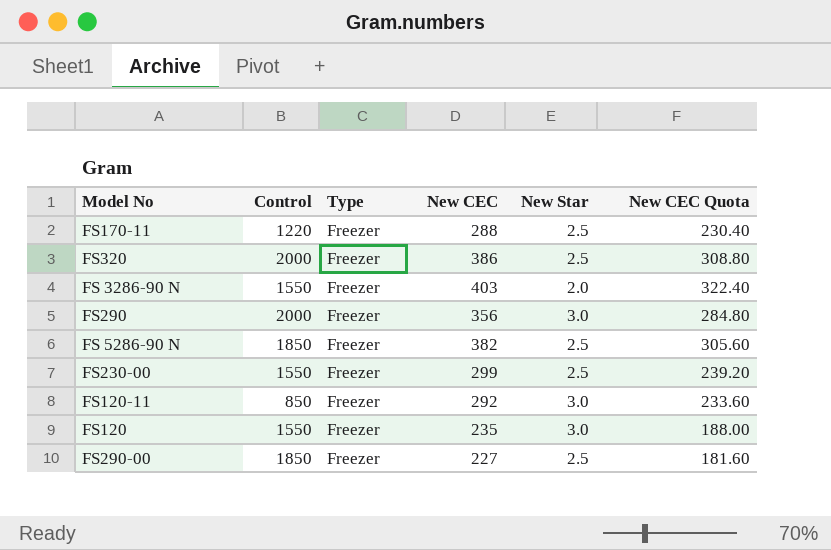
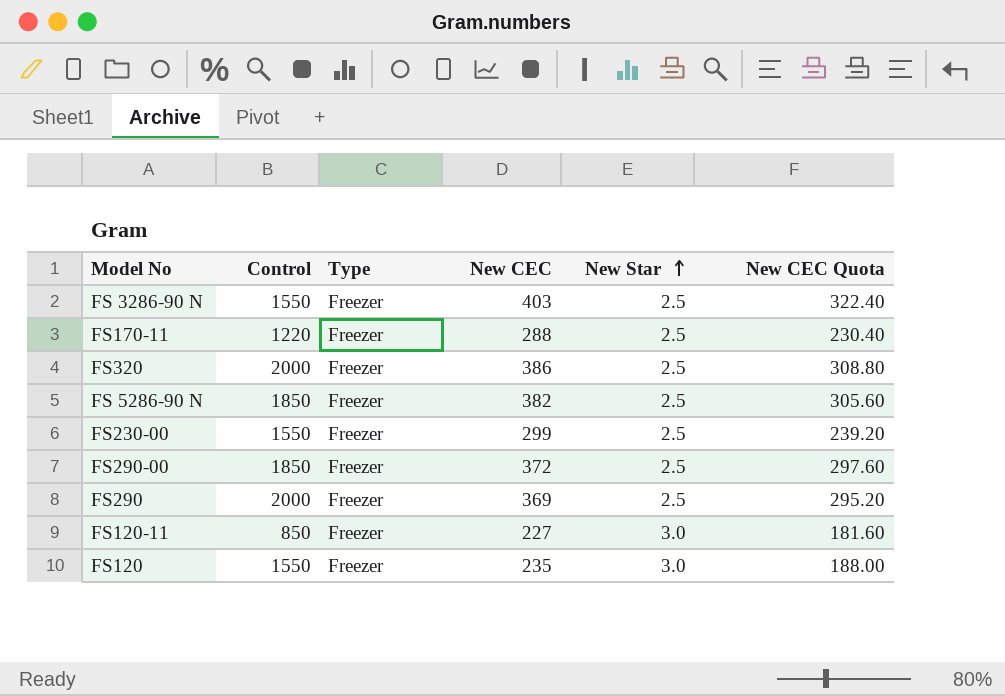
row order: none -> New Star ascending
FS 3286-90 N | New Star: 2.0 -> 2.5
FS290-00 | New CEC: 227 -> 372
FS290-00 | New CEC Quota: 181.60 -> 297.60
FS290 | New CEC: 356 -> 369
FS290 | New Star: 3.0 -> 2.5
FS290 | New CEC Quota: 284.80 -> 295.20
FS120-11 | New CEC: 292 -> 227
FS120-11 | New CEC Quota: 233.60 -> 181.60

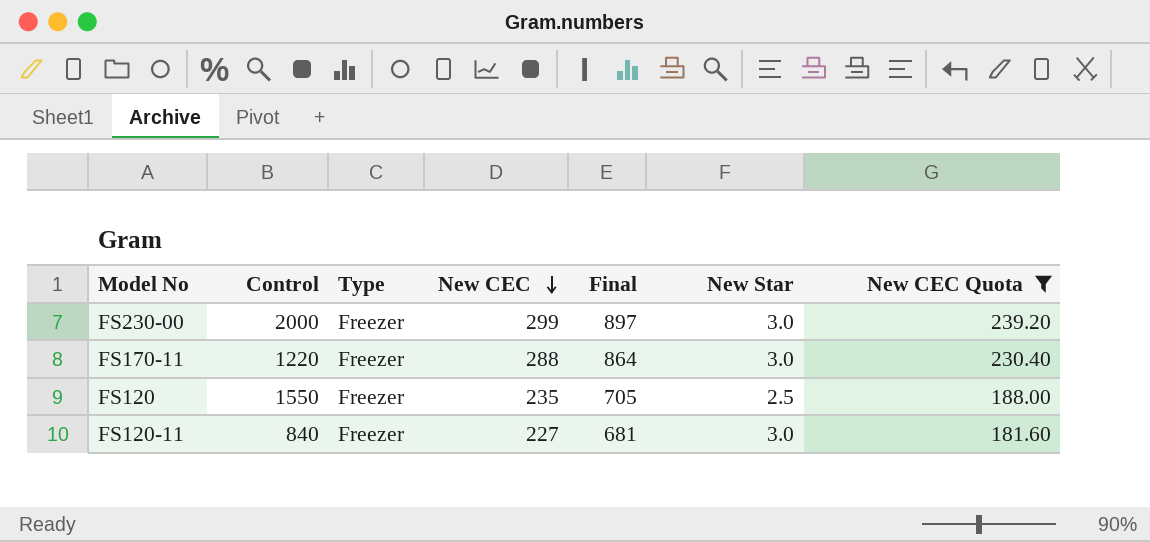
filter: none -> New CEC Quota <= 239.20
row order: New Star ascending -> New CEC descending
column Final | formula: none -> [New CEC] * 3
FS230-00 | Control: 1550 -> 2000
FS230-00 | New Star: 2.5 -> 3.0
FS170-11 | New Star: 2.5 -> 3.0
FS120 | New Star: 3.0 -> 2.5
FS120-11 | Control: 850 -> 840

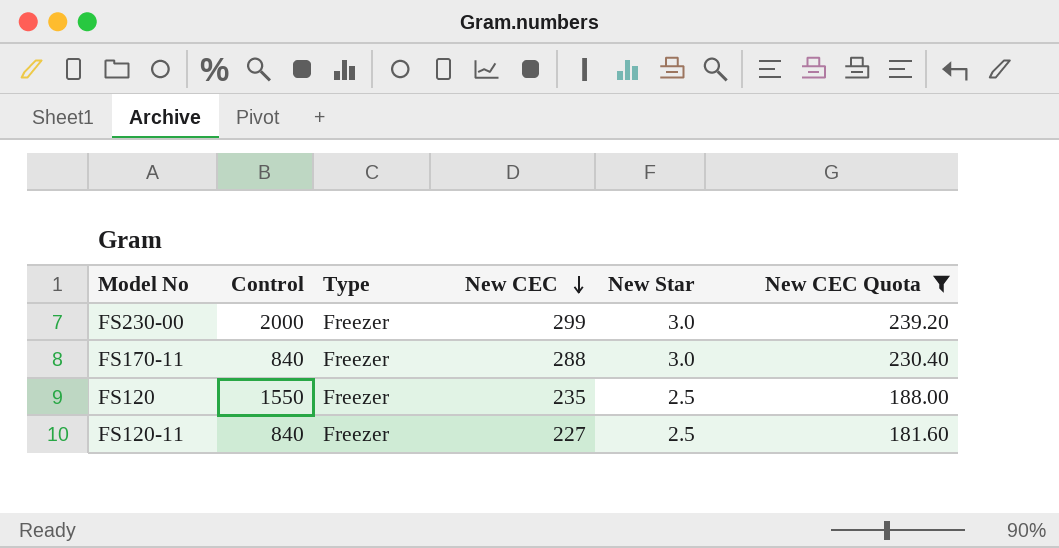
column Final | formula: [New CEC] * 3 -> none
FS170-11 | Control: 1220 -> 840
FS120-11 | New Star: 3.0 -> 2.5

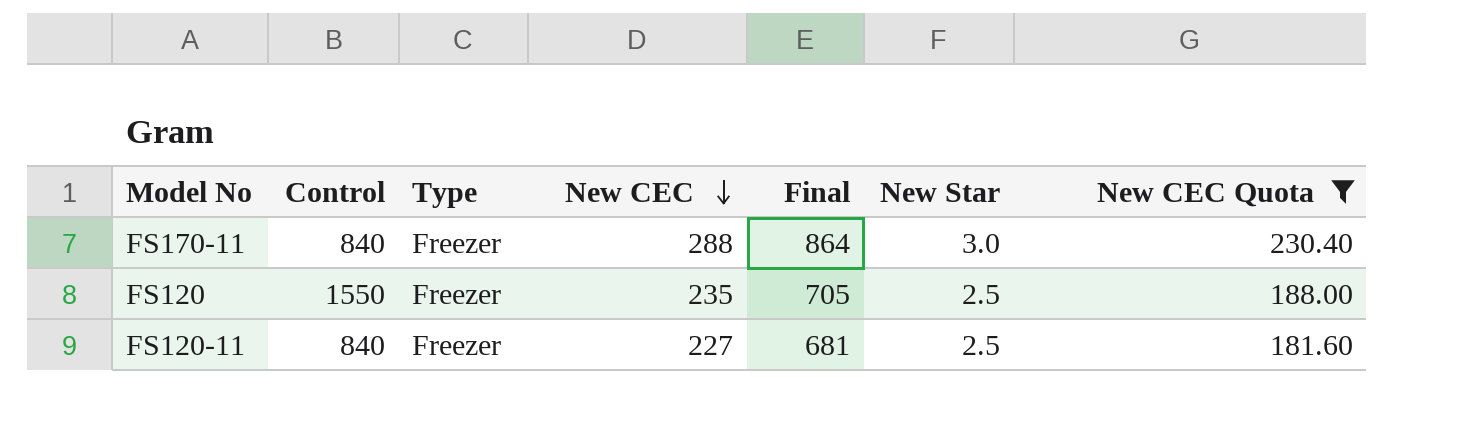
column Final | formula: none -> [New CEC] * 3
row FS230-00: 2000 | Freezer | 299 | 3.0 | 239.20 -> none

